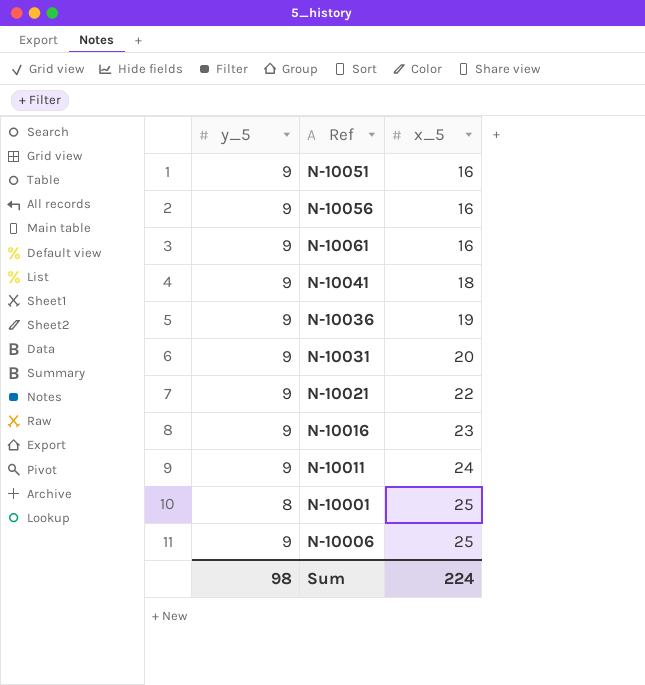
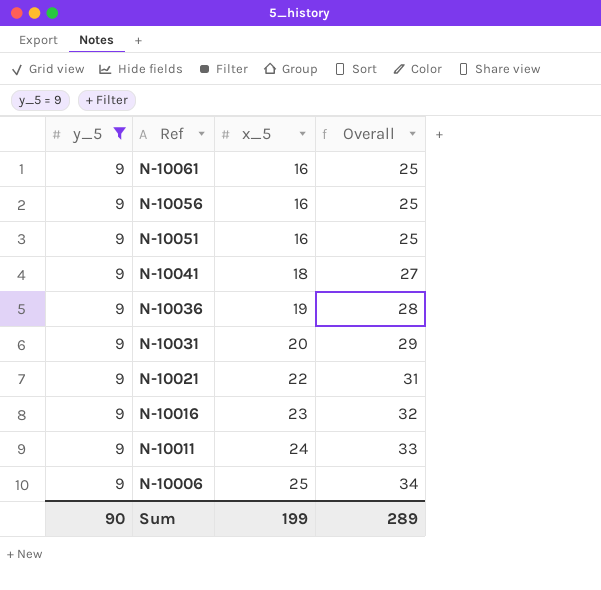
filter: none -> y_5 = 9
row order: x_5 ascending -> Ref descending
column Overall | formula: none -> [y_5] + [x_5]
Sum | y_5: 98 -> 90
Sum | x_5: 224 -> 199

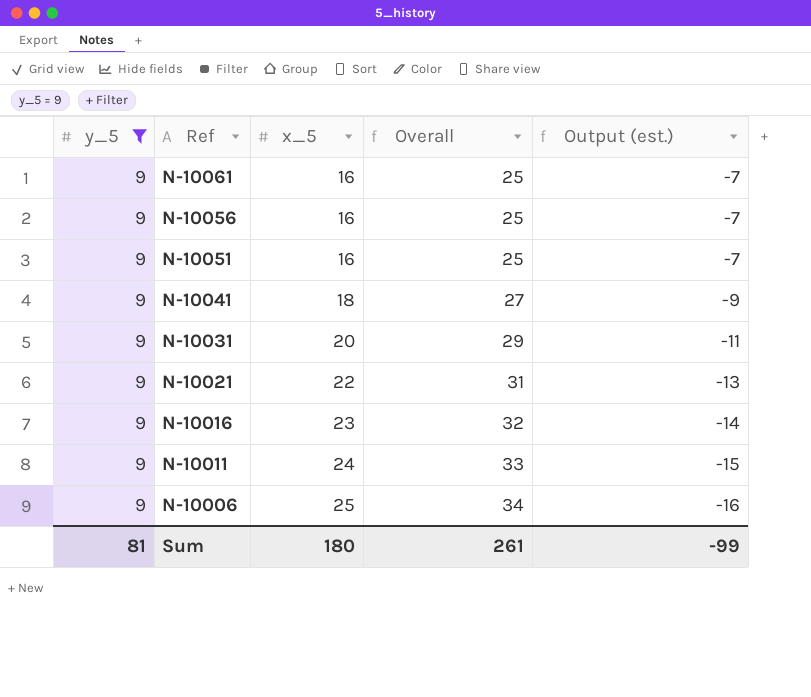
column Output (est.) | formula: none -> [y_5] - [x_5]
row N-10036: 9 | 19 | 28 -> none
Sum | y_5: 90 -> 81
Sum | x_5: 199 -> 180
Sum | Overall: 289 -> 261

